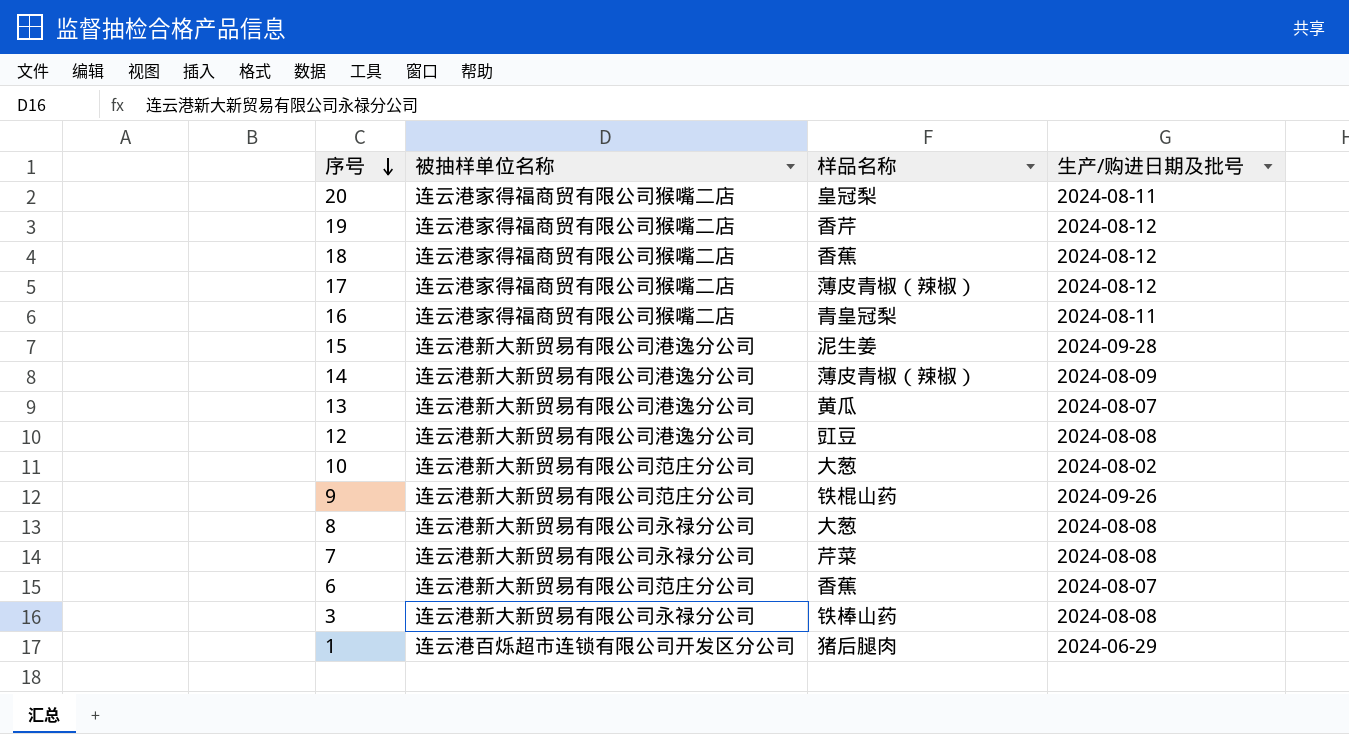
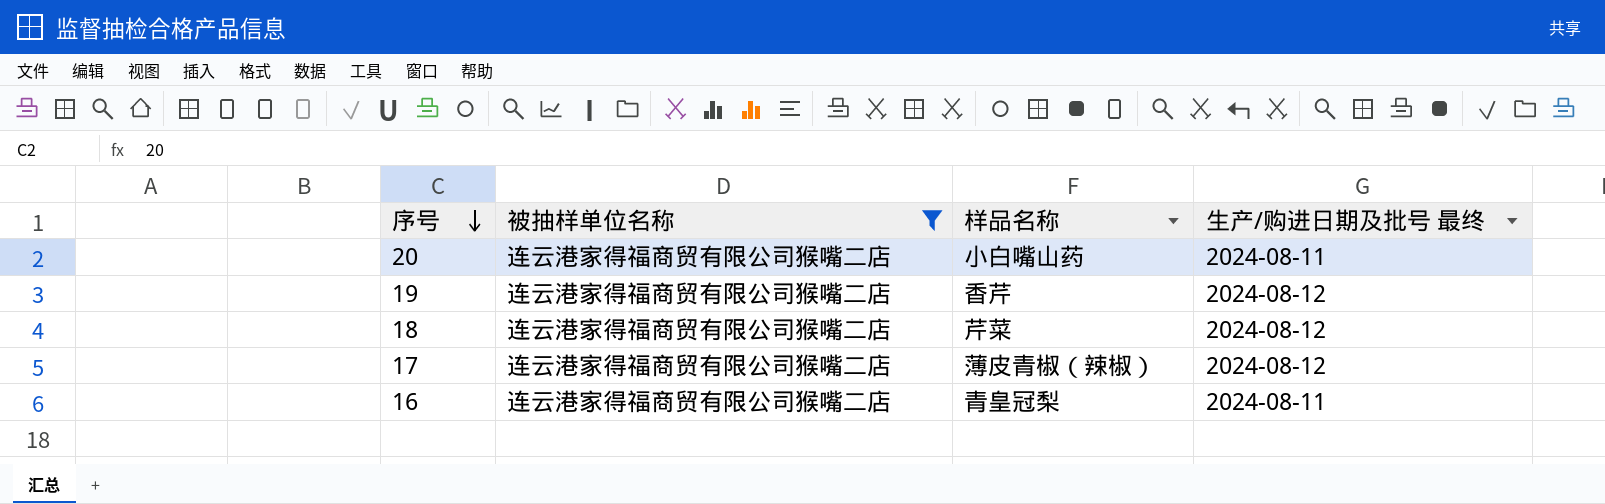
filter: none -> 被抽样单位名称 = 连云港家得福商贸有限公司猴嘴二店
column name: 生产/购进日期及批号 -> 生产/购进日期及批号 最终
20 | 样品名称: 皇冠梨 -> 小白嘴山药
18 | 样品名称: 香蕉 -> 芹菜

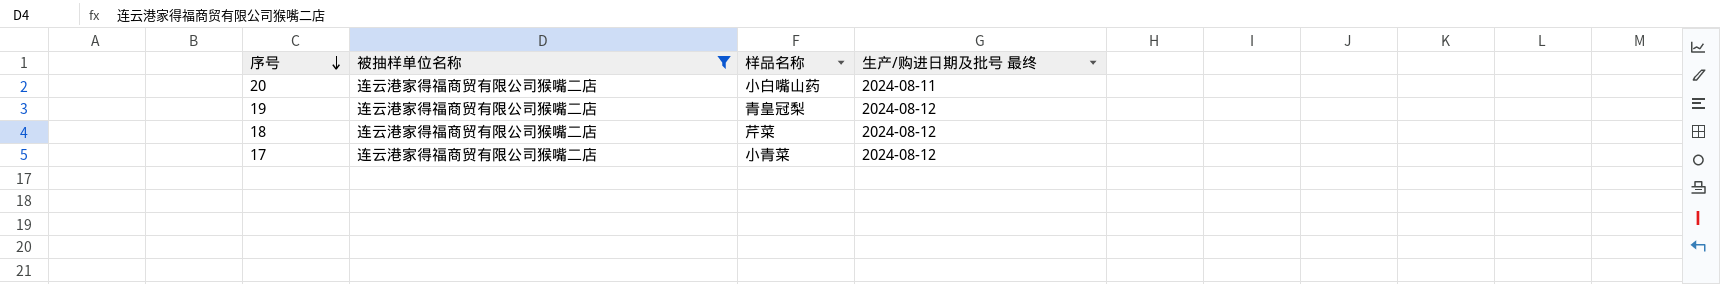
row 16: 连云港家得福商贸有限公司猴嘴二店 | 青皇冠梨 | 2024-08-11 -> none
19 | 样品名称: 香芹 -> 青皇冠梨
17 | 样品名称: 薄皮青椒（辣椒） -> 小青菜

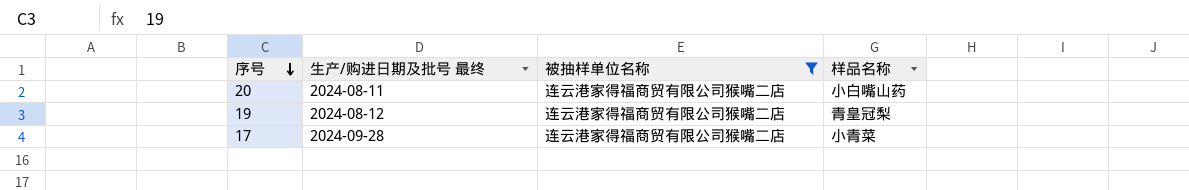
column 生产/购进日期及批号 最终 | position: 4 -> 2
row 18: 连云港家得福商贸有限公司猴嘴二店 | 芹菜 | 2024-08-12 -> none
17 | 生产/购进日期及批号 最终: 2024-08-12 -> 2024-09-28

